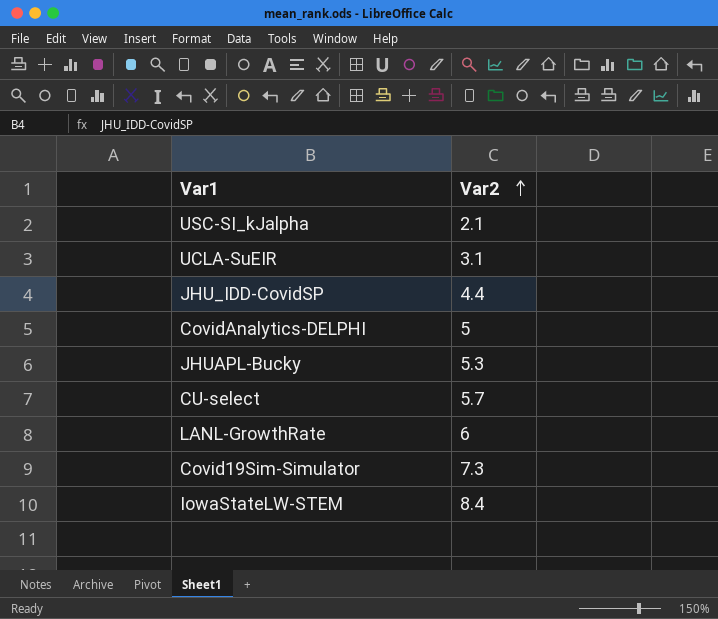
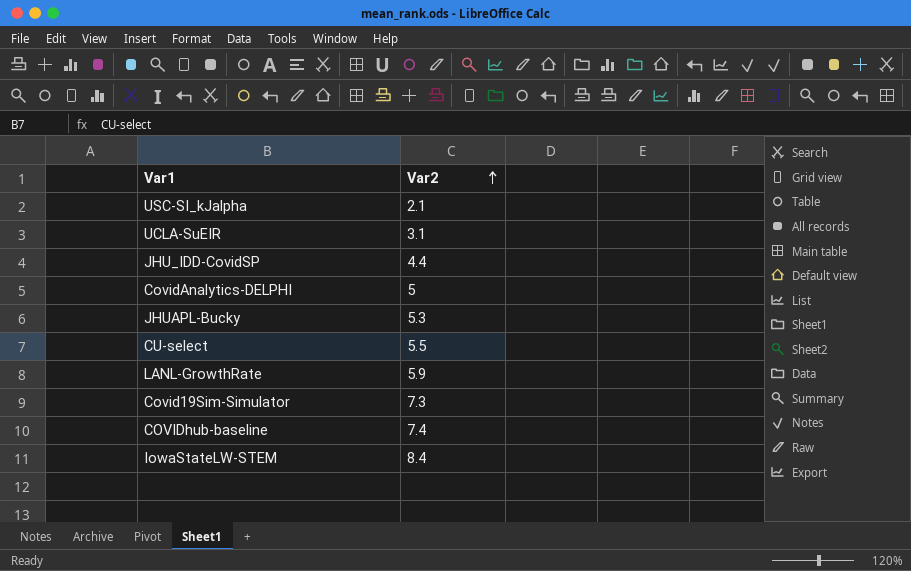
CU-select | Var2: 5.7 -> 5.5
LANL-GrowthRate | Var2: 6 -> 5.9
row COVIDhub-baseline: none -> 7.4

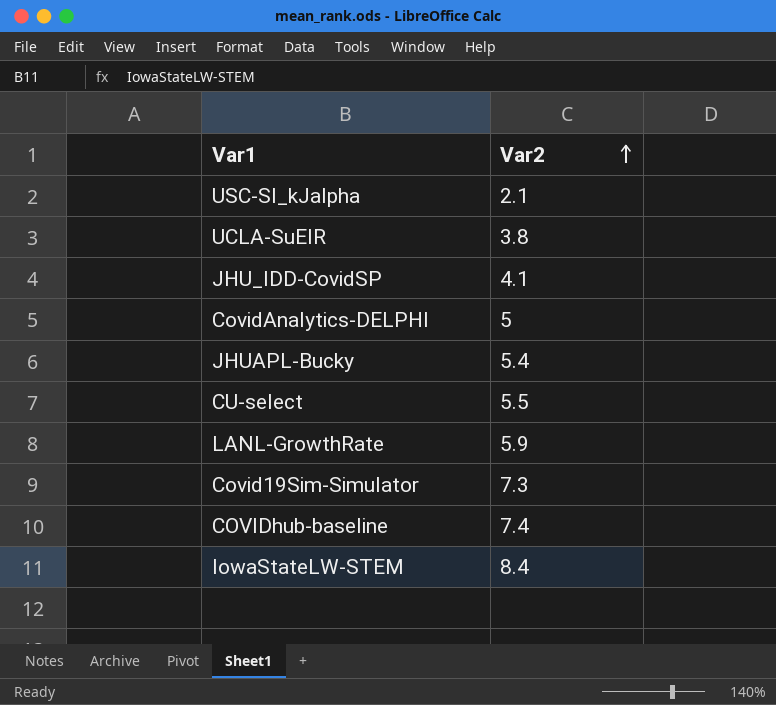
UCLA-SuEIR | Var2: 3.1 -> 3.8
JHU_IDD-CovidSP | Var2: 4.4 -> 4.1
JHUAPL-Bucky | Var2: 5.3 -> 5.4

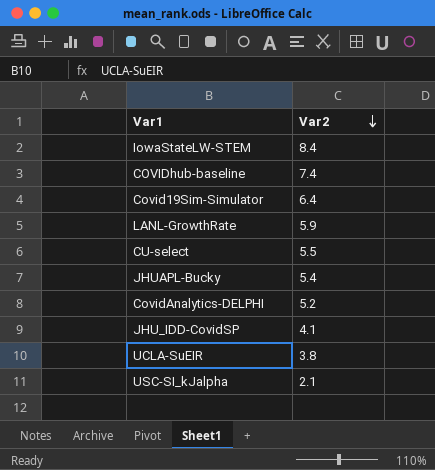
row order: Var2 ascending -> Var2 descending
Covid19Sim-Simulator | Var2: 7.3 -> 6.4
CovidAnalytics-DELPHI | Var2: 5 -> 5.2

